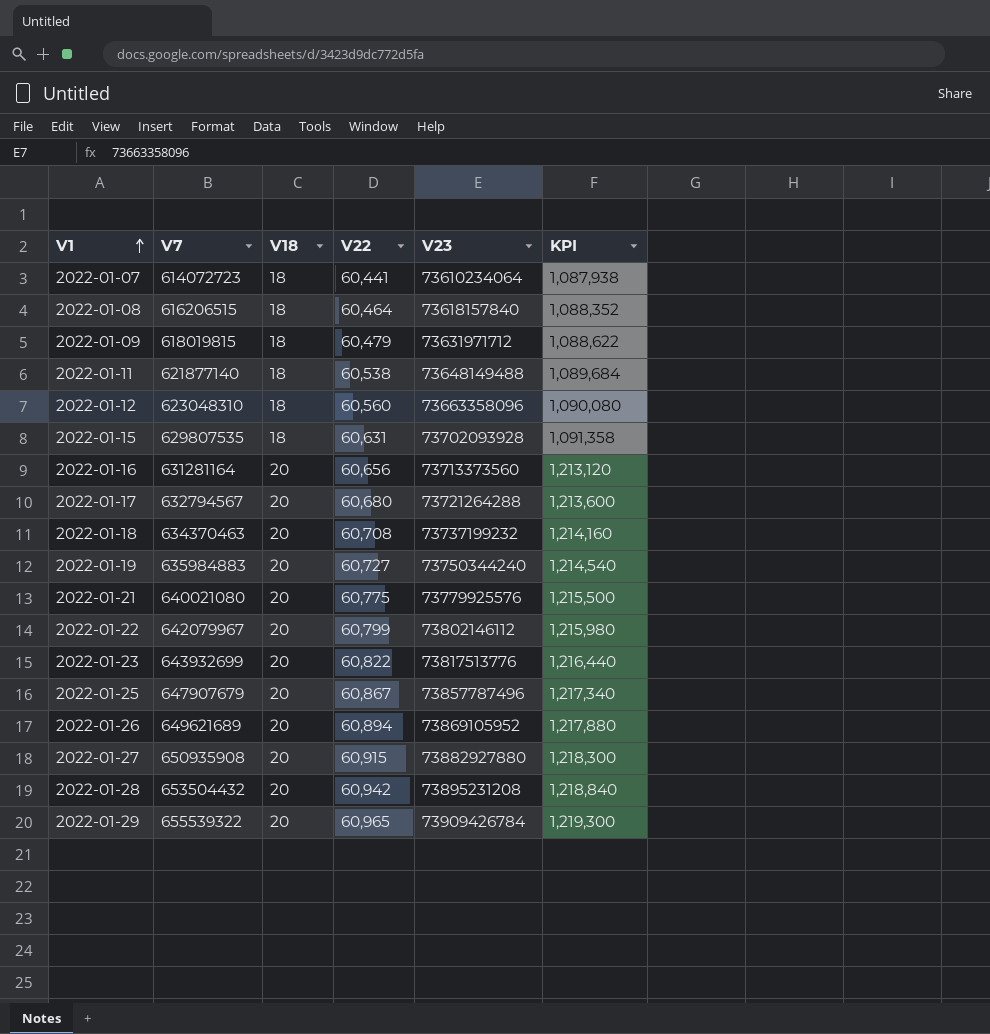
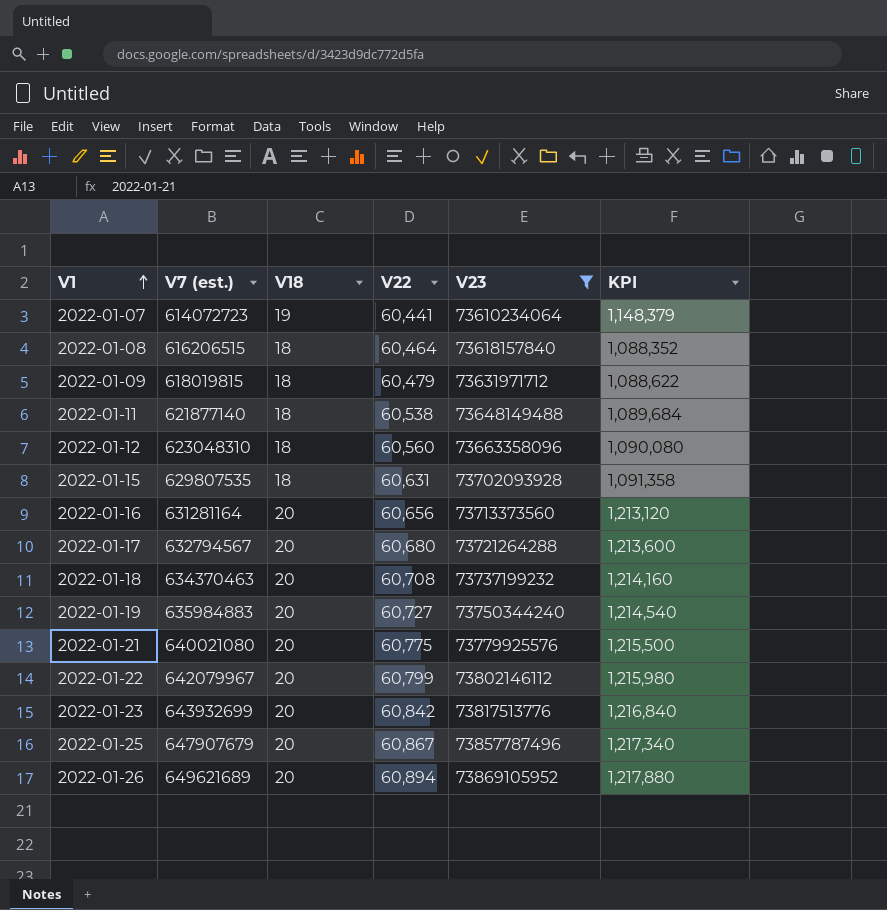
filter: none -> V23 <= 73869105952
column name: V7 -> V7 (est.)
2022-01-07 | V18: 18 -> 19
2022-01-07 | KPI: 1,087,938 -> 1,148,379
2022-01-23 | V22: 60,822 -> 60,842
2022-01-23 | KPI: 1,216,440 -> 1,216,840

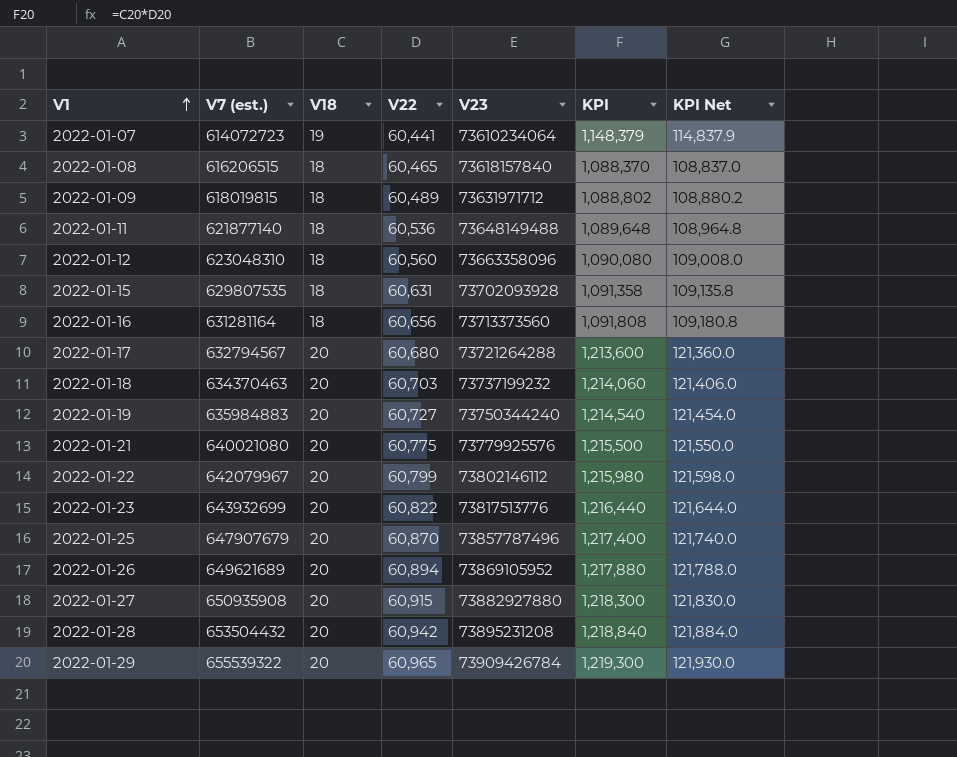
filter: V23 <= 73869105952 -> none
column KPI Net | formula: none -> [KPI] * 0.1
2022-01-08 | V22: 60,464 -> 60,465
2022-01-08 | KPI: 1,088,352 -> 1,088,370
2022-01-09 | V22: 60,479 -> 60,489
2022-01-09 | KPI: 1,088,622 -> 1,088,802
2022-01-11 | V22: 60,538 -> 60,536
2022-01-11 | KPI: 1,089,684 -> 1,089,648
2022-01-16 | V18: 20 -> 18
2022-01-16 | KPI: 1,213,120 -> 1,091,808
2022-01-18 | V22: 60,708 -> 60,703
2022-01-18 | KPI: 1,214,160 -> 1,214,060
2022-01-23 | V22: 60,842 -> 60,822
2022-01-23 | KPI: 1,216,840 -> 1,216,440
2022-01-25 | V22: 60,867 -> 60,870
2022-01-25 | KPI: 1,217,340 -> 1,217,400

